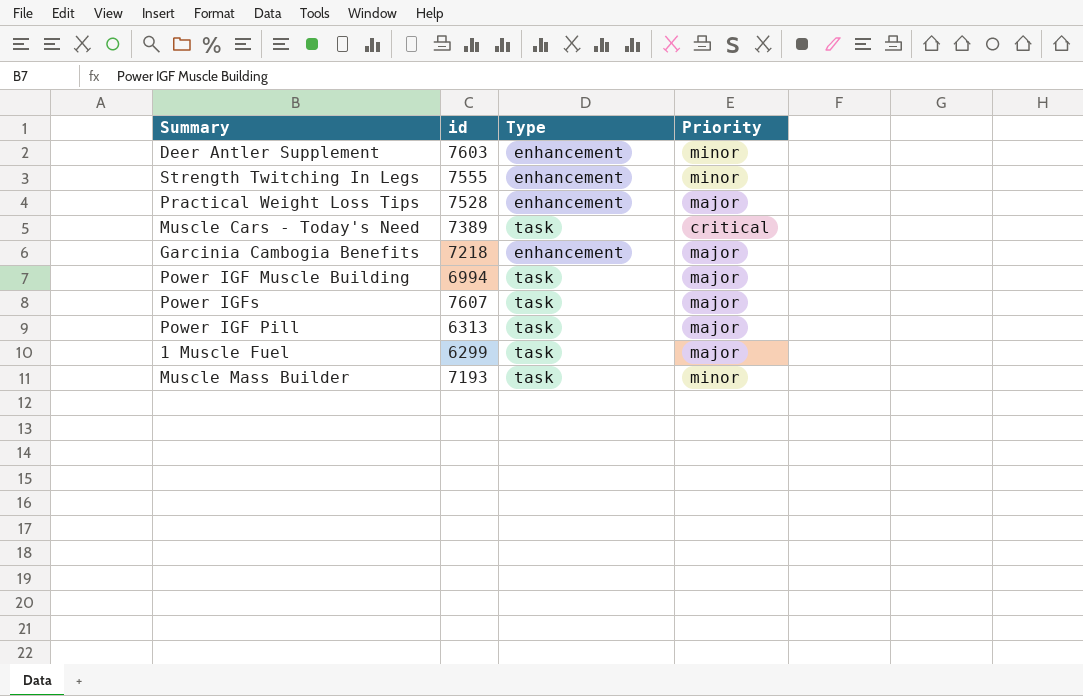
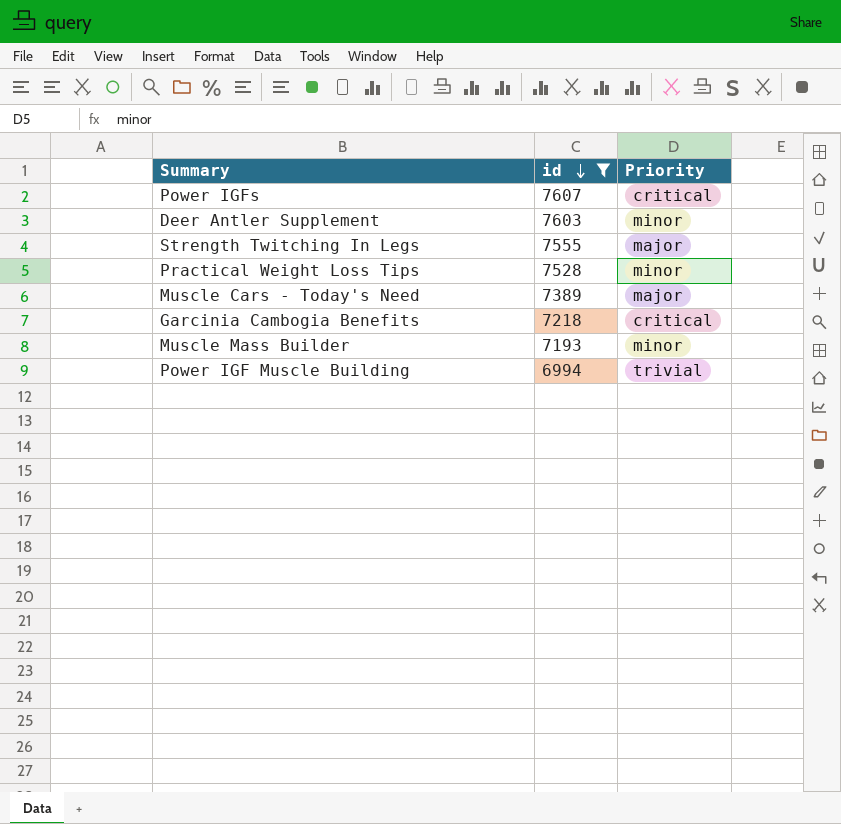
filter: none -> id >= 6994
row order: none -> id descending
column Type | position: 3 -> none
Power IGFs | Priority: major -> critical
Strength Twitching In Legs | Priority: minor -> major
Practical Weight Loss Tips | Priority: major -> minor
Muscle Cars - Today's Need | Priority: critical -> major
Garcinia Cambogia Benefits | Priority: major -> critical
Power IGF Muscle Building | Priority: major -> trivial

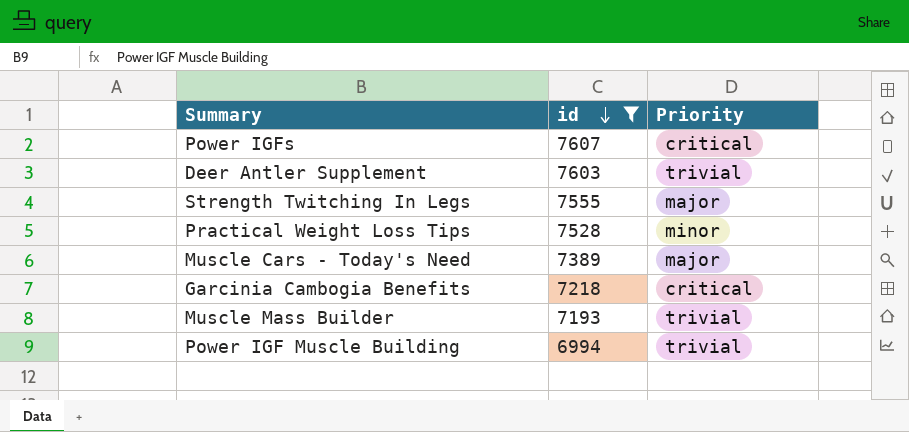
Deer Antler Supplement | Priority: minor -> trivial
Muscle Mass Builder | Priority: minor -> trivial

